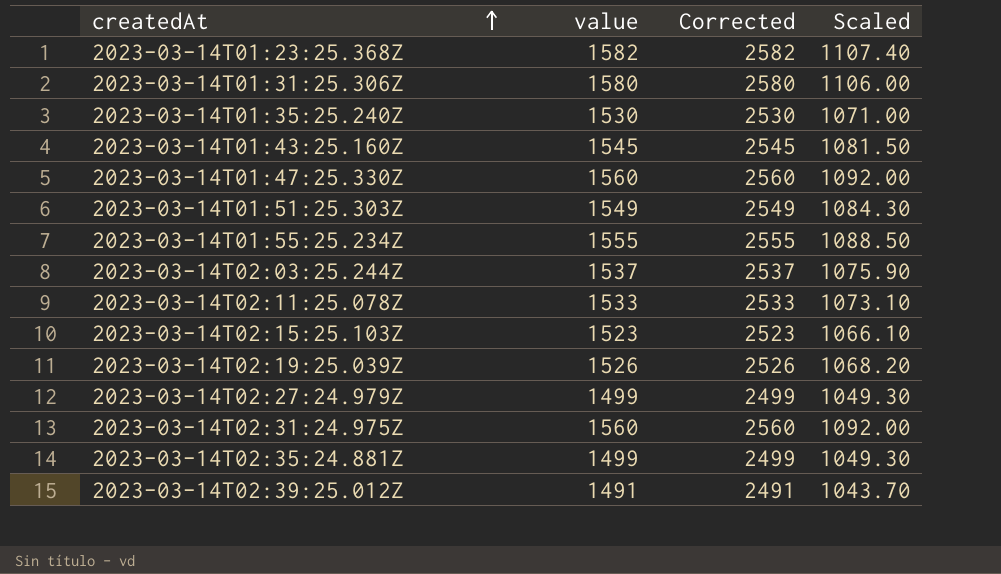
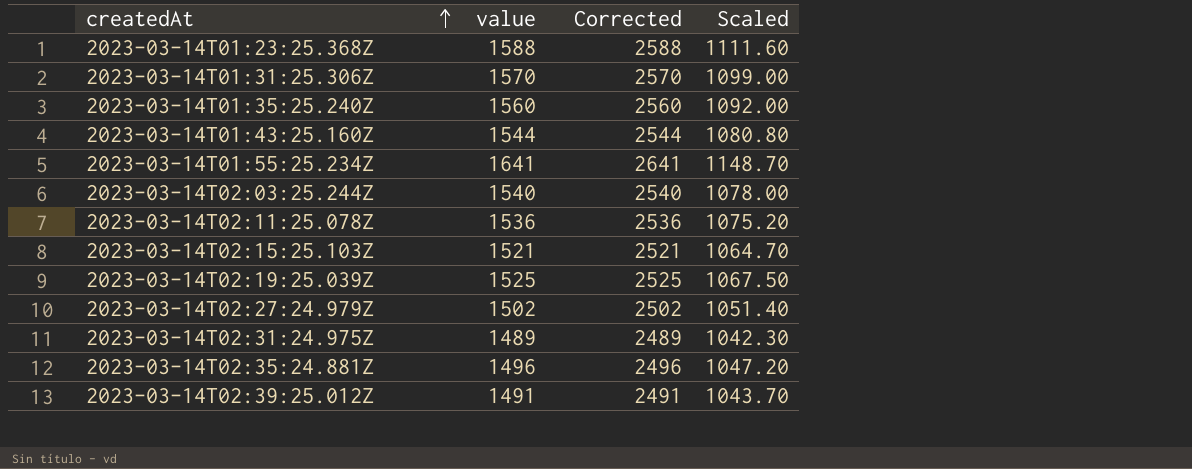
row 2023-03-14T01:47:25.330Z: 1560 | 2560 | 1092.00 -> none
row 2023-03-14T01:51:25.303Z: 1549 | 2549 | 1084.30 -> none
2023-03-14T01:23:25.368Z | value: 1582 -> 1588
2023-03-14T01:23:25.368Z | Corrected: 2582 -> 2588
2023-03-14T01:23:25.368Z | Scaled: 1107.40 -> 1111.60
2023-03-14T01:31:25.306Z | value: 1580 -> 1570
2023-03-14T01:31:25.306Z | Corrected: 2580 -> 2570
2023-03-14T01:31:25.306Z | Scaled: 1106.00 -> 1099.00
2023-03-14T01:35:25.240Z | value: 1530 -> 1560
2023-03-14T01:35:25.240Z | Corrected: 2530 -> 2560
2023-03-14T01:35:25.240Z | Scaled: 1071.00 -> 1092.00
2023-03-14T01:43:25.160Z | value: 1545 -> 1544
2023-03-14T01:43:25.160Z | Corrected: 2545 -> 2544
2023-03-14T01:43:25.160Z | Scaled: 1081.50 -> 1080.80
2023-03-14T01:55:25.234Z | value: 1555 -> 1641
2023-03-14T01:55:25.234Z | Corrected: 2555 -> 2641
2023-03-14T01:55:25.234Z | Scaled: 1088.50 -> 1148.70
2023-03-14T02:03:25.244Z | value: 1537 -> 1540
2023-03-14T02:03:25.244Z | Corrected: 2537 -> 2540
2023-03-14T02:03:25.244Z | Scaled: 1075.90 -> 1078.00
2023-03-14T02:11:25.078Z | value: 1533 -> 1536
2023-03-14T02:11:25.078Z | Corrected: 2533 -> 2536
2023-03-14T02:11:25.078Z | Scaled: 1073.10 -> 1075.20
2023-03-14T02:15:25.103Z | value: 1523 -> 1521
2023-03-14T02:15:25.103Z | Corrected: 2523 -> 2521
2023-03-14T02:15:25.103Z | Scaled: 1066.10 -> 1064.70
2023-03-14T02:19:25.039Z | value: 1526 -> 1525
2023-03-14T02:19:25.039Z | Corrected: 2526 -> 2525
2023-03-14T02:19:25.039Z | Scaled: 1068.20 -> 1067.50
2023-03-14T02:27:24.979Z | value: 1499 -> 1502
2023-03-14T02:27:24.979Z | Corrected: 2499 -> 2502
2023-03-14T02:27:24.979Z | Scaled: 1049.30 -> 1051.40
2023-03-14T02:31:24.975Z | value: 1560 -> 1489
2023-03-14T02:31:24.975Z | Corrected: 2560 -> 2489
2023-03-14T02:31:24.975Z | Scaled: 1092.00 -> 1042.30
2023-03-14T02:35:24.881Z | value: 1499 -> 1496
2023-03-14T02:35:24.881Z | Corrected: 2499 -> 2496
2023-03-14T02:35:24.881Z | Scaled: 1049.30 -> 1047.20

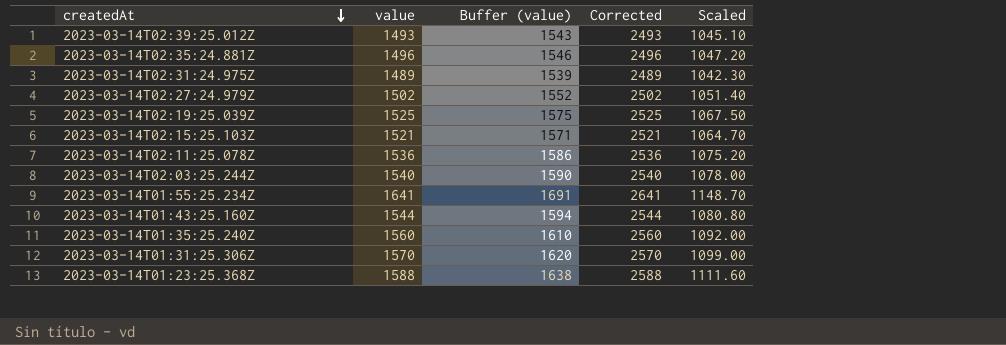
row order: createdAt ascending -> createdAt descending
column Buffer (value) | formula: none -> [value] + 50
2023-03-14T02:39:25.012Z | value: 1491 -> 1493
2023-03-14T02:39:25.012Z | Corrected: 2491 -> 2493
2023-03-14T02:39:25.012Z | Scaled: 1043.70 -> 1045.10

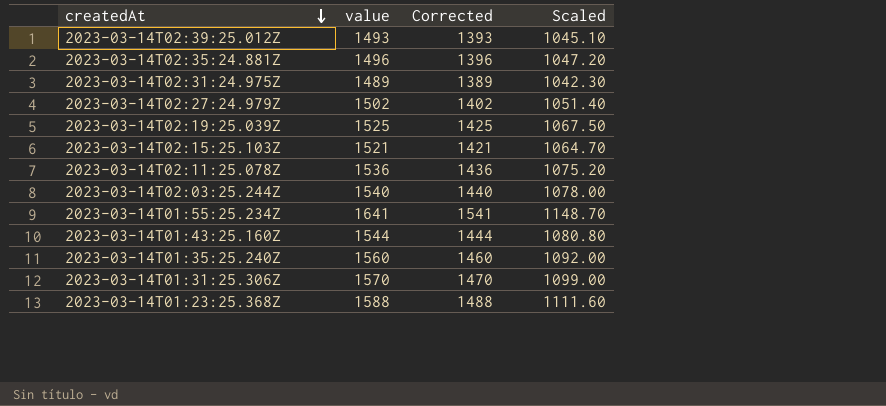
column Buffer (value) | formula: [value] + 50 -> none
column Corrected | formula: [value] + 1000 -> [value] - 100

